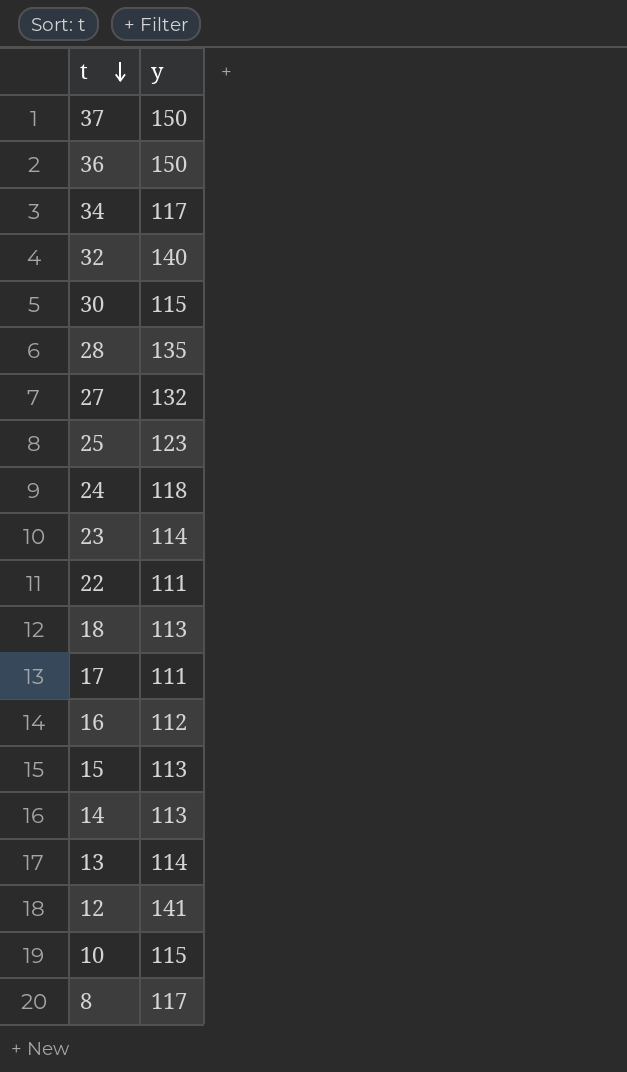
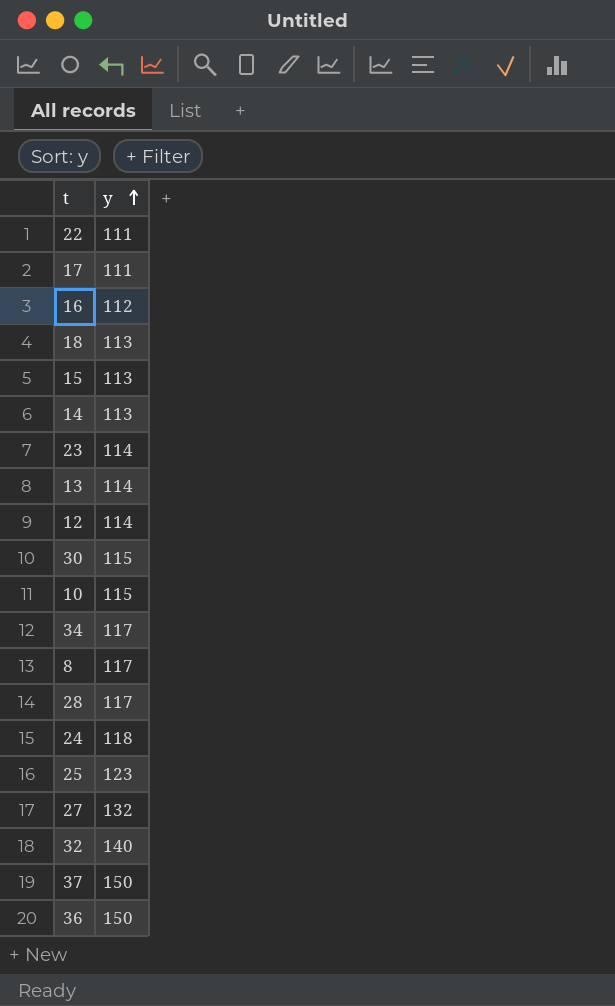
row order: t descending -> y ascending
12 | y: 141 -> 114
28 | y: 135 -> 117

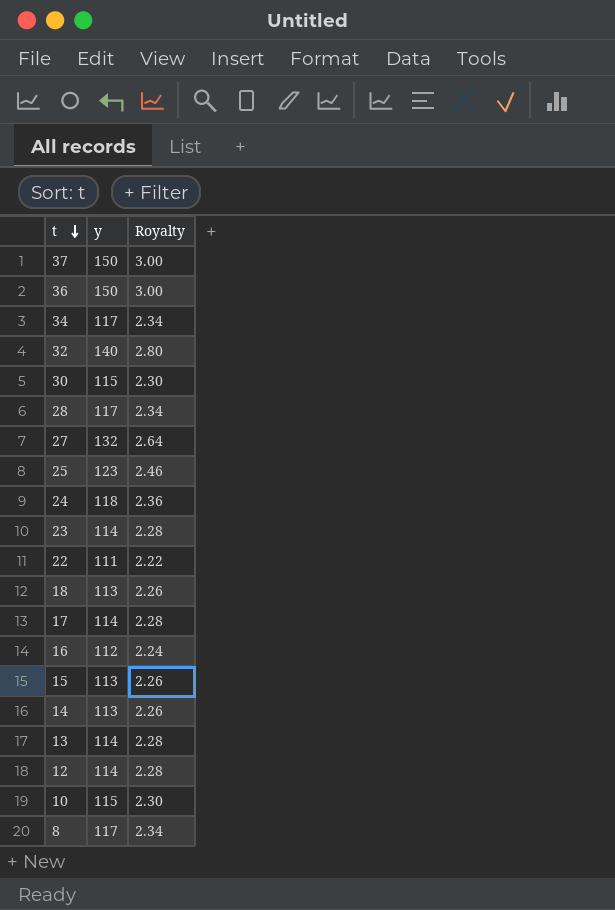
row order: y ascending -> t descending
column Royalty | formula: none -> [y] * 0.02
17 | y: 111 -> 114

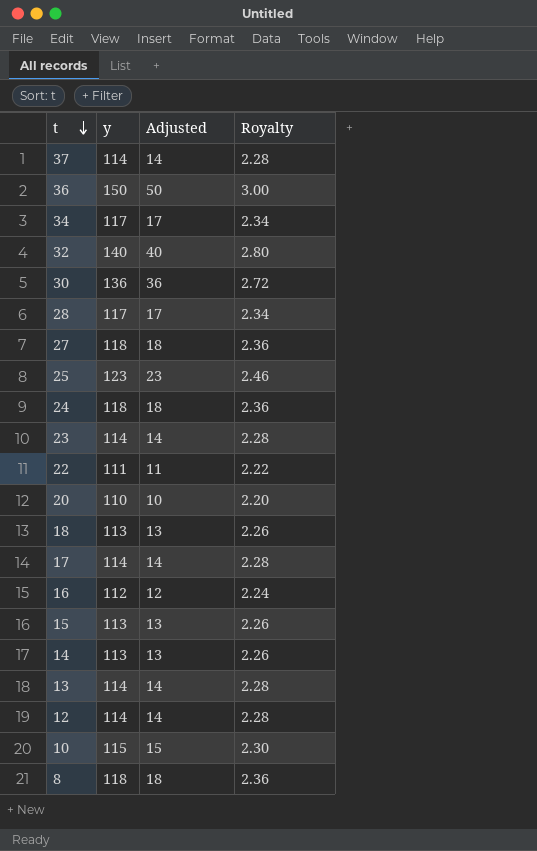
column Adjusted | formula: none -> [y] - 100
37 | y: 150 -> 114
37 | Royalty: 3.00 -> 2.28
30 | y: 115 -> 136
30 | Royalty: 2.30 -> 2.72
27 | y: 132 -> 118
27 | Royalty: 2.64 -> 2.36
row 20: none -> 110 | 10 | 2.20
8 | y: 117 -> 118
8 | Royalty: 2.34 -> 2.36

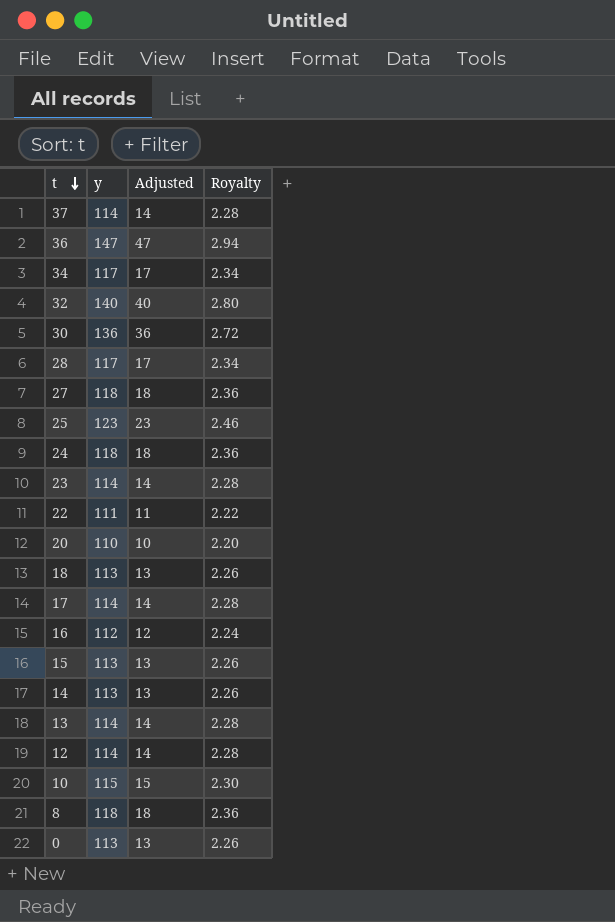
36 | y: 150 -> 147
36 | Adjusted: 50 -> 47
36 | Royalty: 3.00 -> 2.94
row 0: none -> 113 | 13 | 2.26

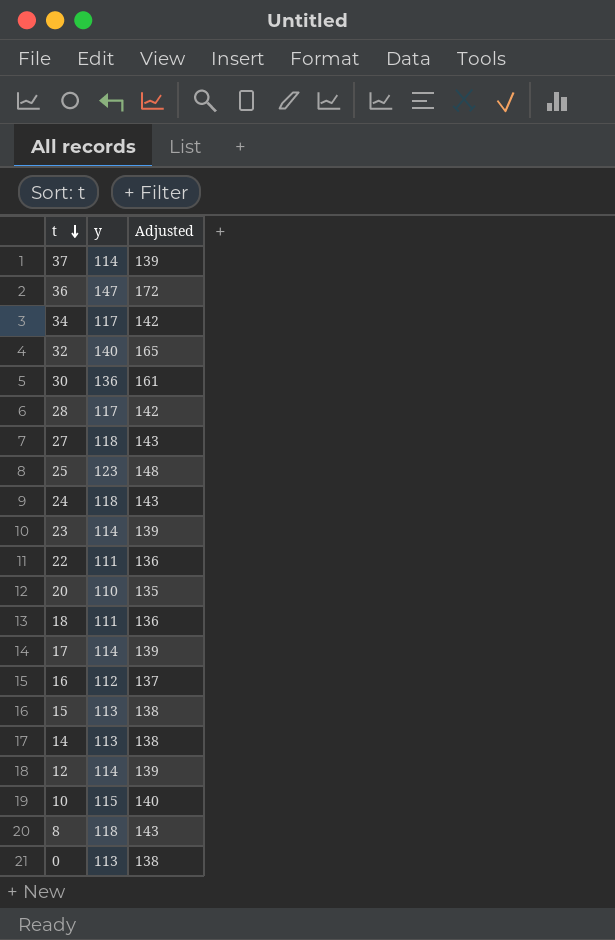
column Royalty | formula: [y] * 0.02 -> none
column Adjusted | formula: [y] - 100 -> [y] + 25
row 13: 114 | 14 | 2.28 -> none
18 | y: 113 -> 111

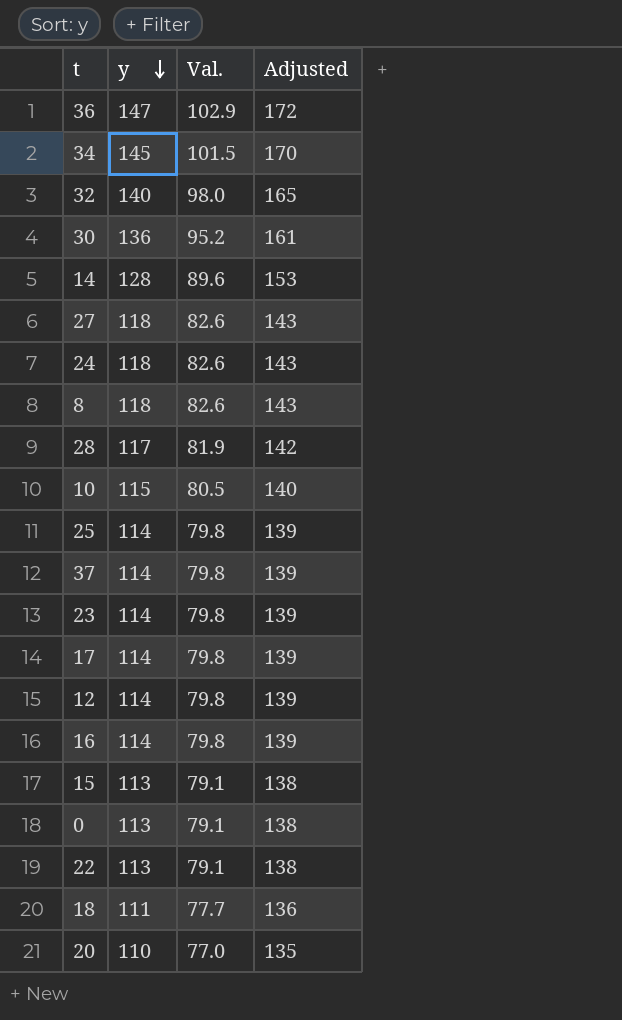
row order: t descending -> y descending
column Val. | formula: none -> [y] * 0.7
34 | y: 117 -> 145
34 | Adjusted: 142 -> 170
14 | y: 113 -> 128
14 | Adjusted: 138 -> 153
25 | y: 123 -> 114
25 | Adjusted: 148 -> 139
16 | y: 112 -> 114
16 | Adjusted: 137 -> 139
22 | y: 111 -> 113
22 | Adjusted: 136 -> 138

